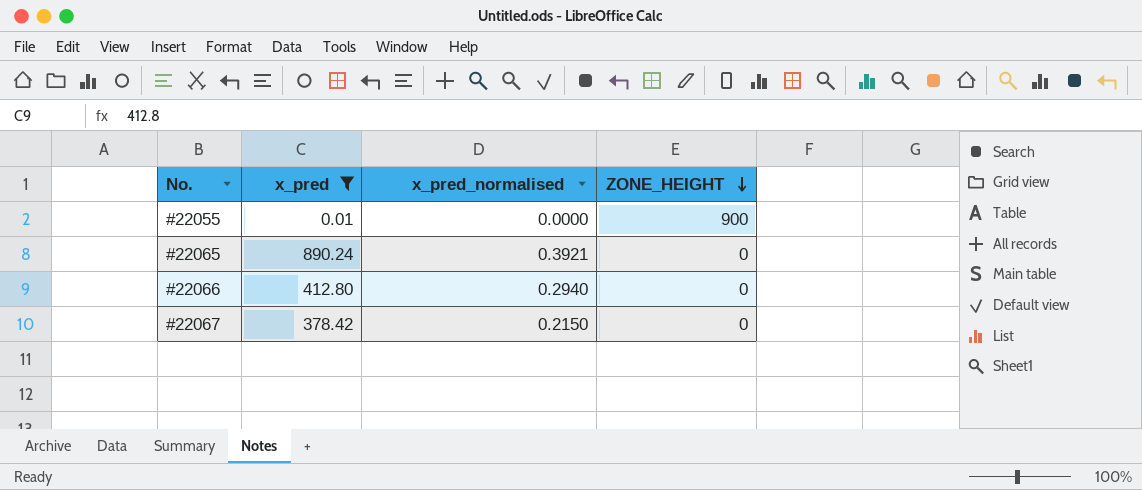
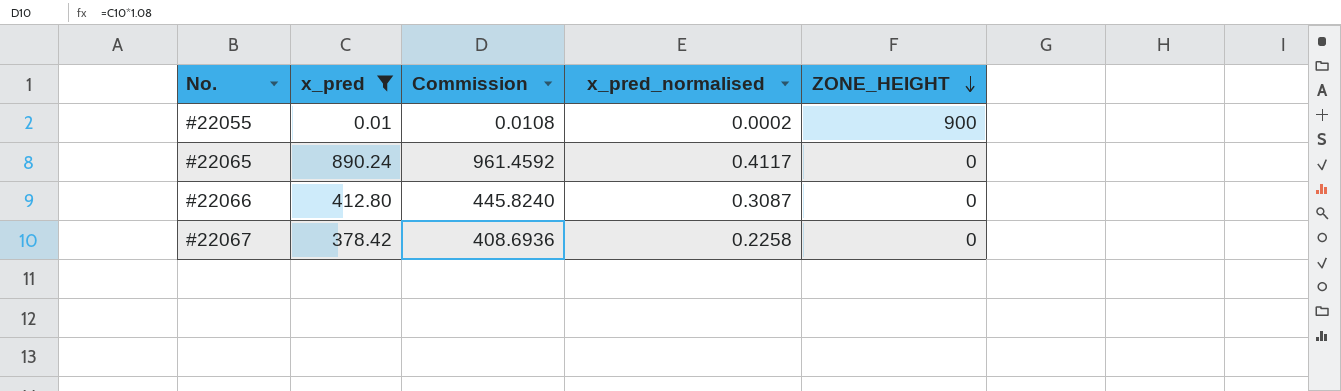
column Commission | formula: none -> [x_pred] * 1.08
#22055 | x_pred_normalised: 0.0000 -> 0.0002
#22065 | x_pred_normalised: 0.3921 -> 0.4117
#22066 | x_pred_normalised: 0.2940 -> 0.3087
#22067 | x_pred_normalised: 0.2150 -> 0.2258

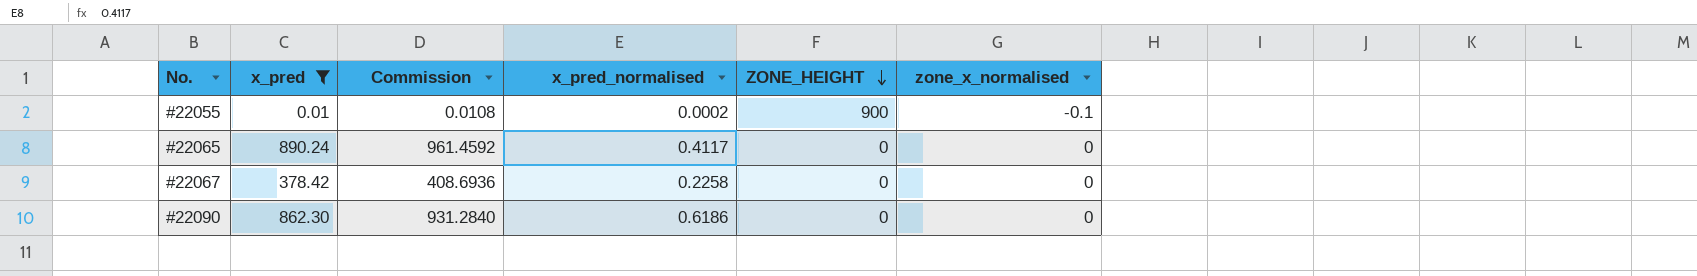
column zone_x_normalised | position: none -> 6
row #22066: 412.80 | 445.8240 | 0.3087 | 0 -> none
row #22090: none -> 862.30 | 931.2840 | 0.6186 | 0 | 0

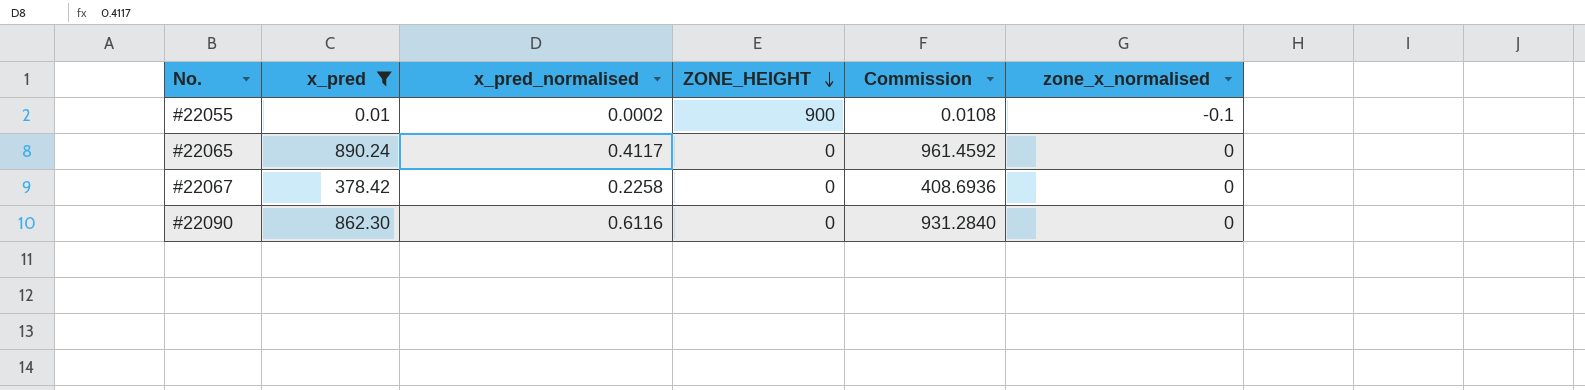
column Commission | position: 3 -> 5
#22090 | x_pred_normalised: 0.6186 -> 0.6116

